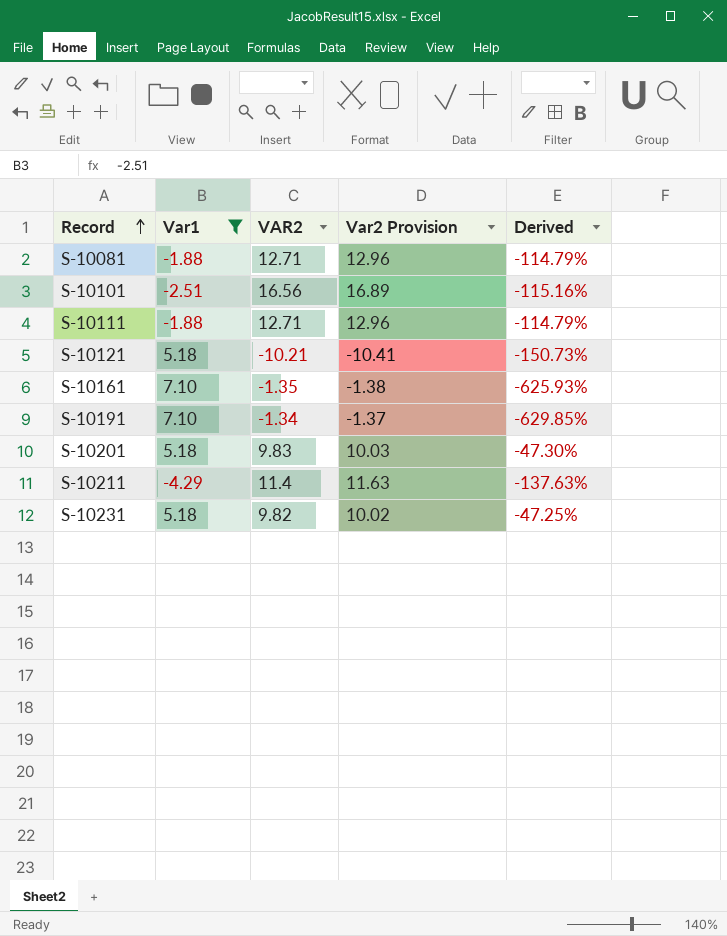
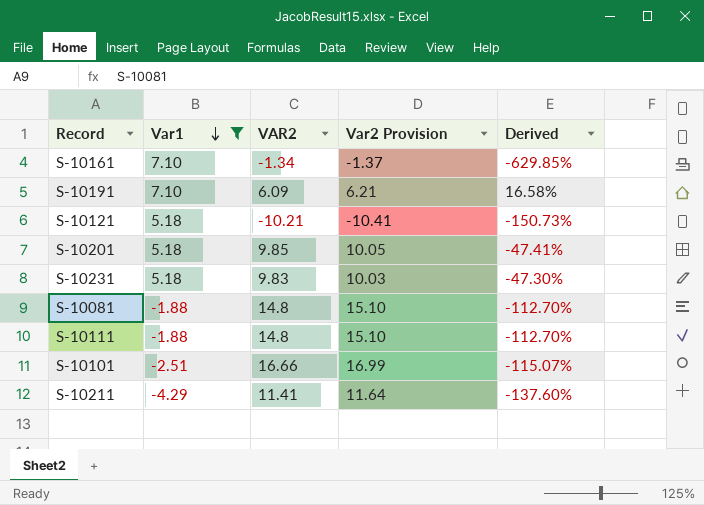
row order: Record ascending -> Var1 descending
S-10161 | VAR2: -1.35 -> -1.34
S-10161 | Var2 Provision: -1.38 -> -1.37
S-10161 | Derived: -625.93% -> -629.85%
S-10191 | VAR2: -1.34 -> 6.09
S-10191 | Var2 Provision: -1.37 -> 6.21
S-10191 | Derived: -629.85% -> 16.58%
S-10201 | VAR2: 9.83 -> 9.85
S-10201 | Var2 Provision: 10.03 -> 10.05
S-10201 | Derived: -47.30% -> -47.41%
S-10231 | VAR2: 9.82 -> 9.83
S-10231 | Var2 Provision: 10.02 -> 10.03
S-10231 | Derived: -47.25% -> -47.30%
S-10081 | VAR2: 12.71 -> 14.8
S-10081 | Var2 Provision: 12.96 -> 15.10
S-10081 | Derived: -114.79% -> -112.70%
S-10111 | VAR2: 12.71 -> 14.8
S-10111 | Var2 Provision: 12.96 -> 15.10
S-10111 | Derived: -114.79% -> -112.70%
S-10101 | VAR2: 16.56 -> 16.66
S-10101 | Var2 Provision: 16.89 -> 16.99
S-10101 | Derived: -115.16% -> -115.07%
S-10211 | VAR2: 11.4 -> 11.41
S-10211 | Var2 Provision: 11.63 -> 11.64
S-10211 | Derived: -137.63% -> -137.60%

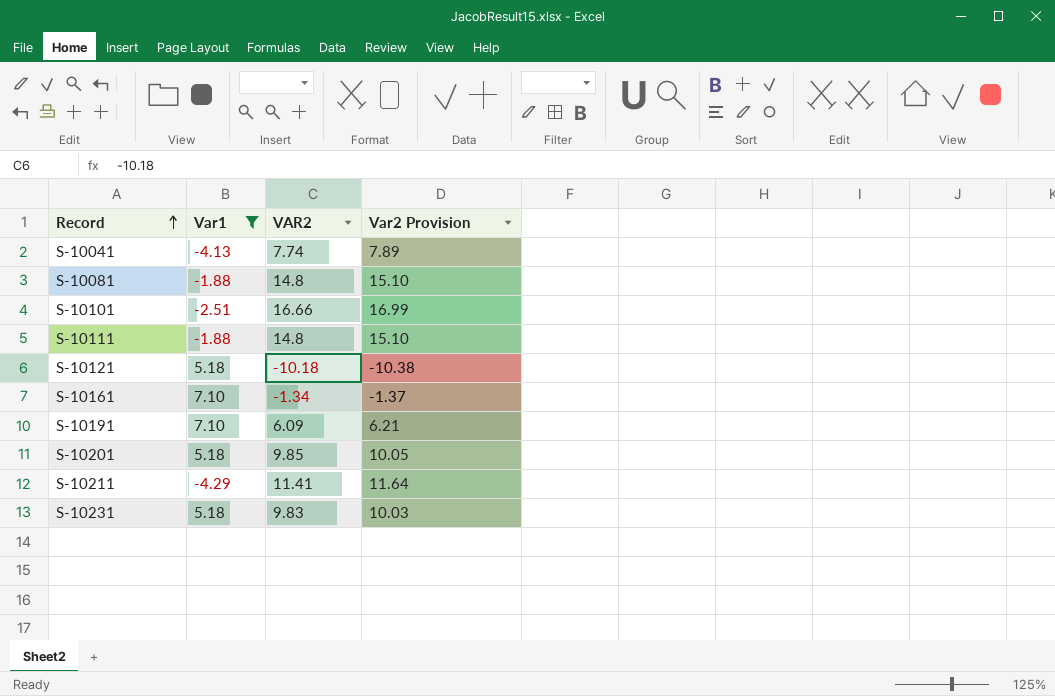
row order: Var1 descending -> Record ascending
column Derived | formula: ([Var1] - [VAR2]) / [VAR2] -> none
row S-10041: none -> -4.13 | 7.74 | 7.89
S-10121 | VAR2: -10.21 -> -10.18
S-10121 | Var2 Provision: -10.41 -> -10.38

